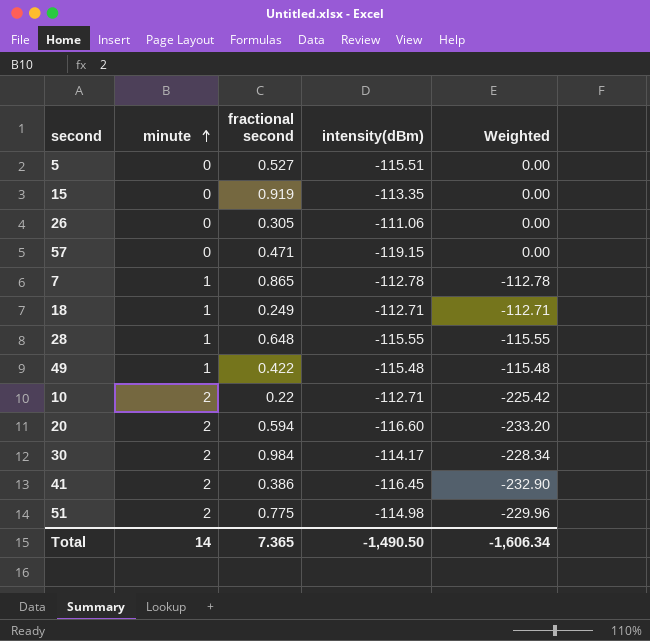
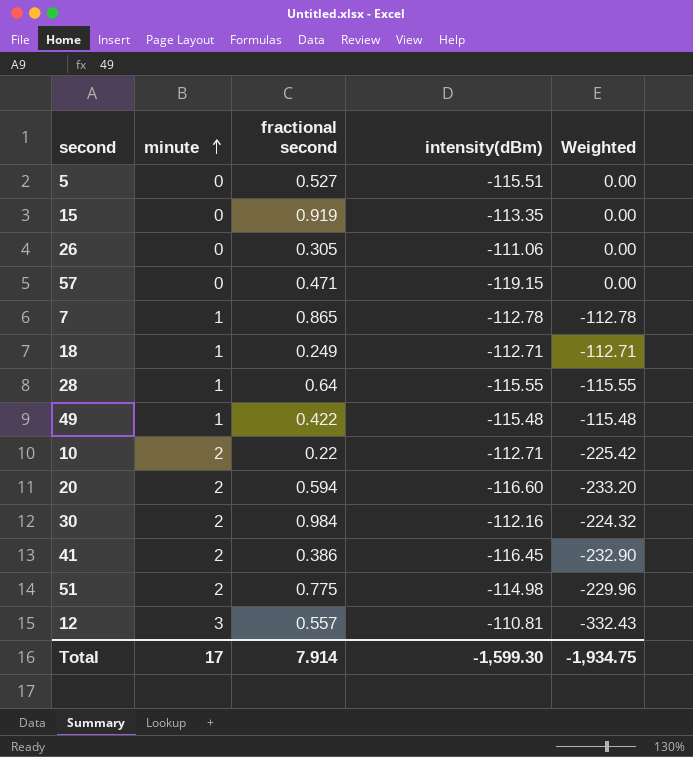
28 | fractional second: 0.648 -> 0.64
30 | intensity(dBm): -114.17 -> -112.16
30 | Weighted: -228.34 -> -224.32
row 12: none -> 3 | 0.557 | -110.81 | -332.43
Total | minute: 14 -> 17
Total | fractional second: 7.365 -> 7.914
Total | intensity(dBm): -1,490.50 -> -1,599.30
Total | Weighted: -1,606.34 -> -1,934.75

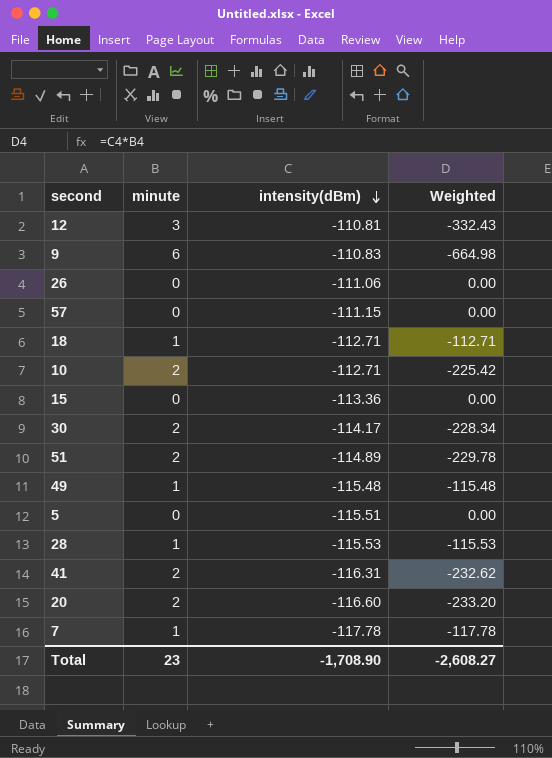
row order: minute ascending -> intensity(dBm) descending
column fractional second | position: 3 -> none
row 9: none -> 6 | -110.83 | -664.98
57 | intensity(dBm): -119.15 -> -111.15
15 | intensity(dBm): -113.35 -> -113.36
30 | intensity(dBm): -112.16 -> -114.17
30 | Weighted: -224.32 -> -228.34
51 | intensity(dBm): -114.98 -> -114.89
51 | Weighted: -229.96 -> -229.78
28 | intensity(dBm): -115.55 -> -115.53
28 | Weighted: -115.55 -> -115.53
41 | intensity(dBm): -116.45 -> -116.31
41 | Weighted: -232.90 -> -232.62
7 | intensity(dBm): -112.78 -> -117.78
7 | Weighted: -112.78 -> -117.78
Total | minute: 17 -> 23
Total | intensity(dBm): -1,599.30 -> -1,708.90
Total | Weighted: -1,934.75 -> -2,608.27

